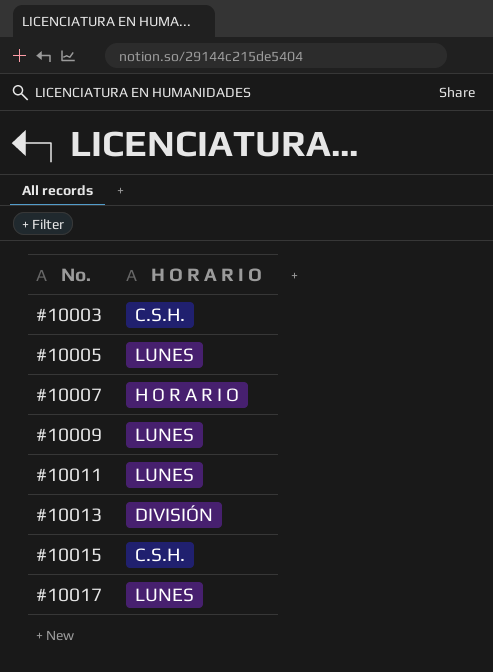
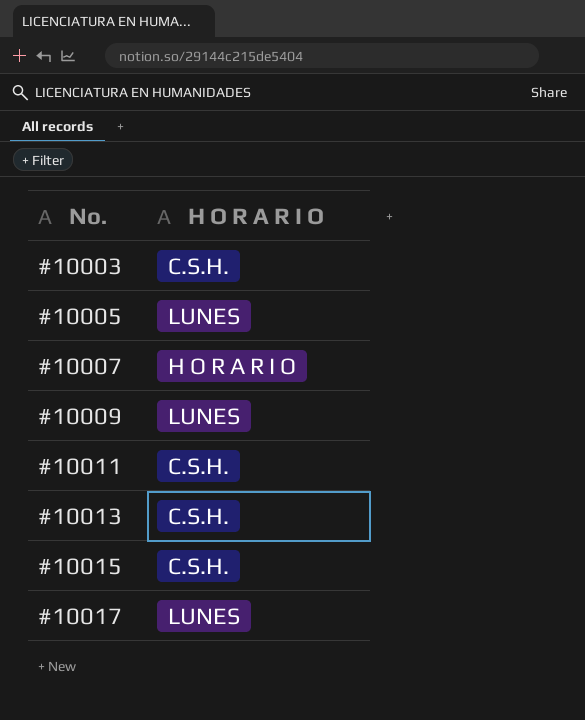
#10011 | H O R A R I O: LUNES -> C.S.H.
#10013 | H O R A R I O: DIVISIÓN -> C.S.H.

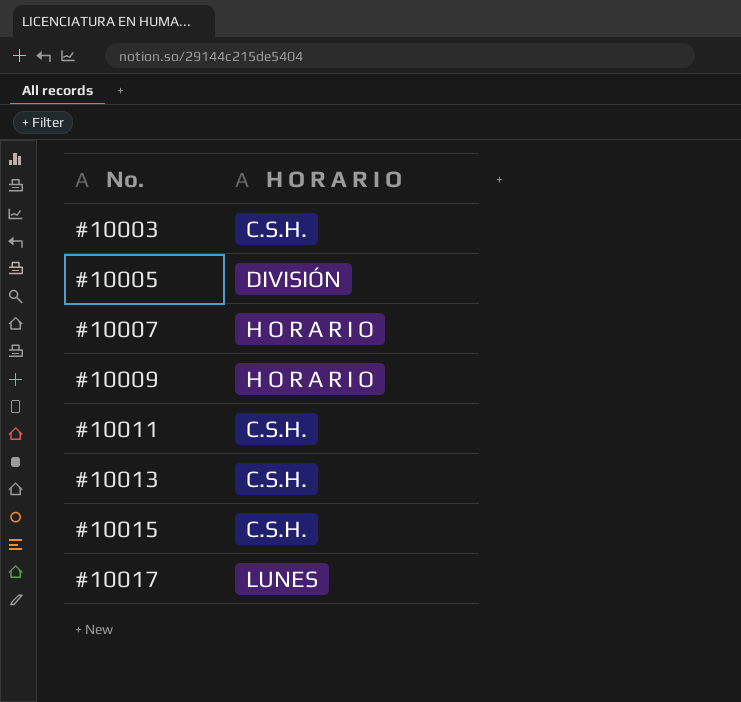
#10005 | H O R A R I O: LUNES -> DIVISIÓN
#10009 | H O R A R I O: LUNES -> H O R A R I O

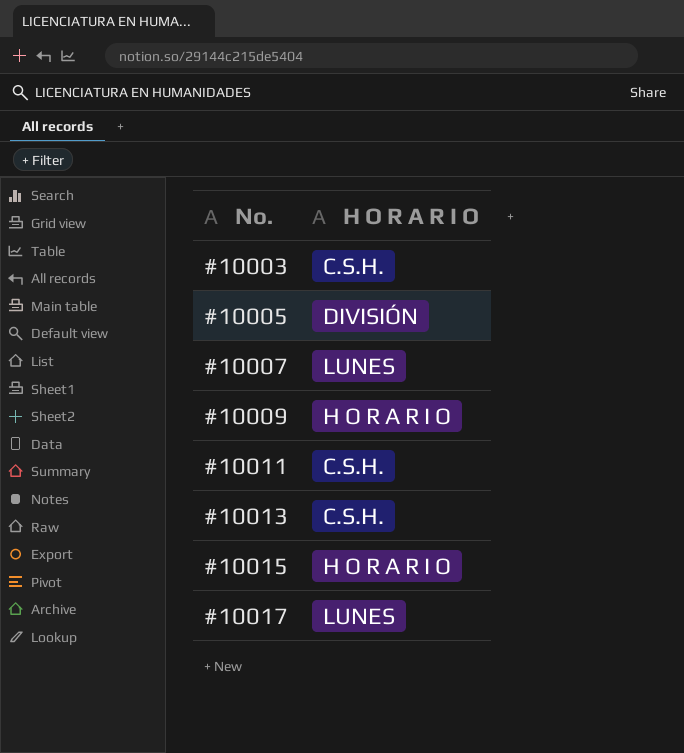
#10007 | H O R A R I O: H O R A R I O -> LUNES
#10015 | H O R A R I O: C.S.H. -> H O R A R I O

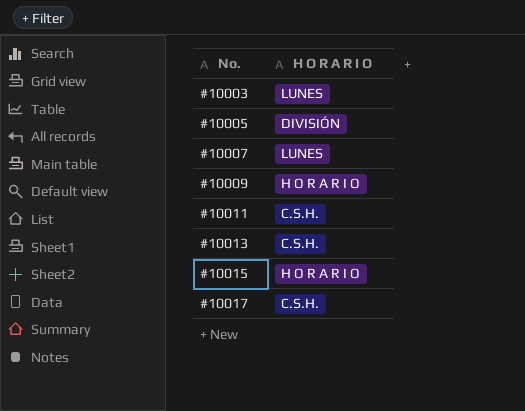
#10003 | H O R A R I O: C.S.H. -> LUNES
#10017 | H O R A R I O: LUNES -> C.S.H.

